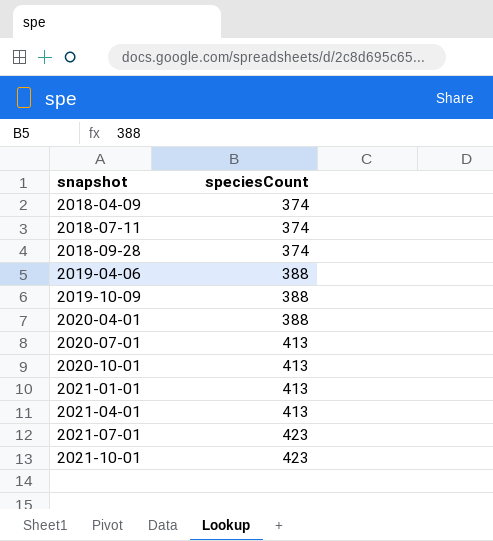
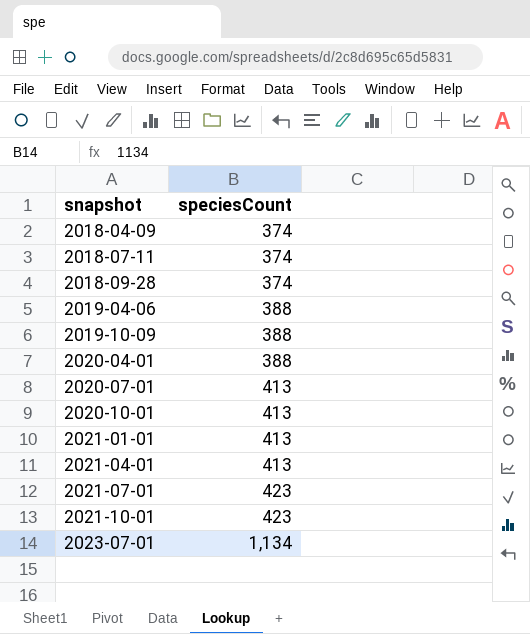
row 2023-07-01: none -> 1,134

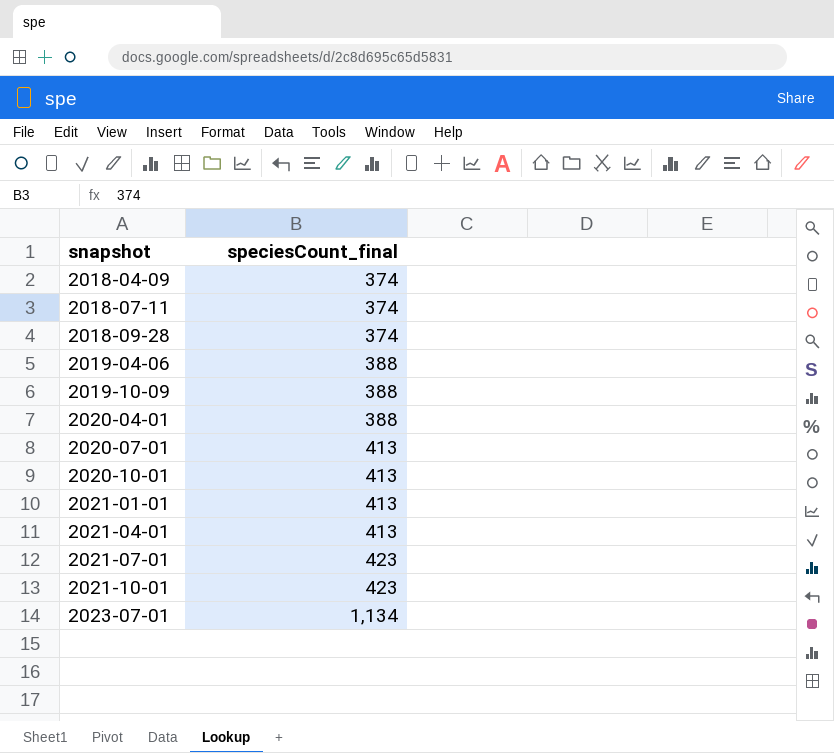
column name: speciesCount -> speciesCount_final

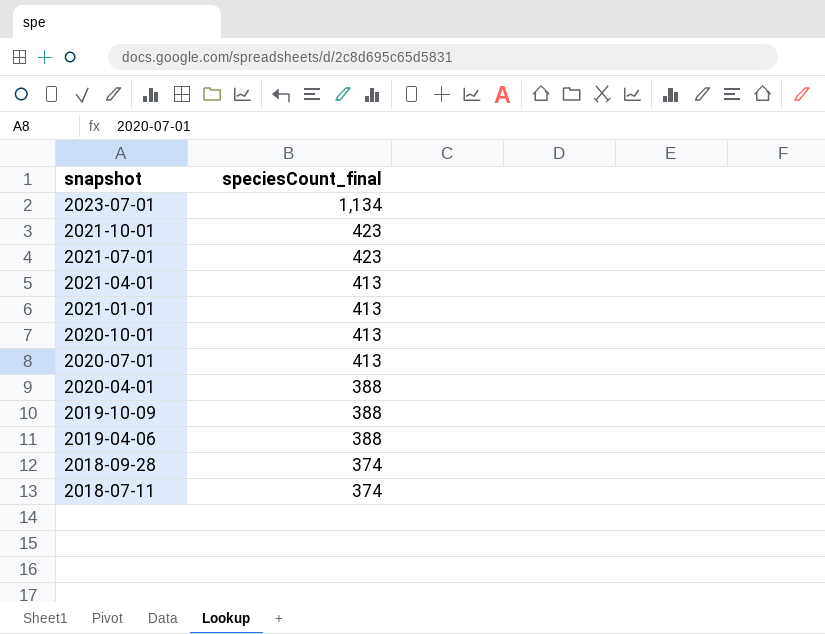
row order: snapshot ascending -> snapshot descending
row 2018-04-09: 374 -> none

